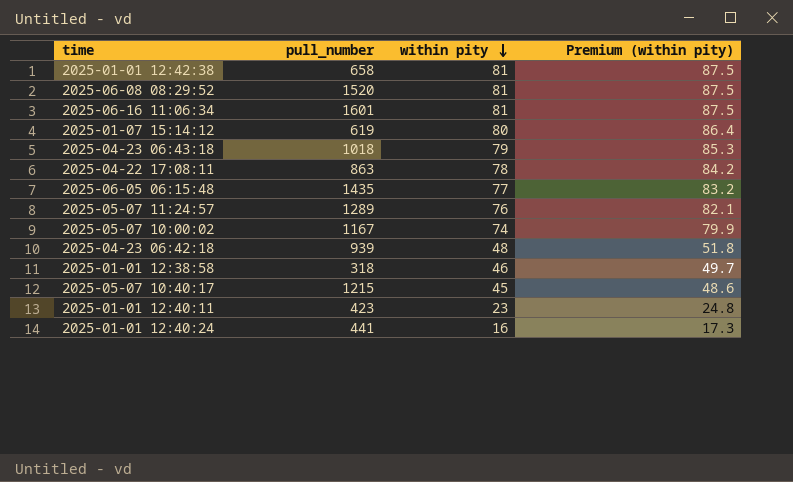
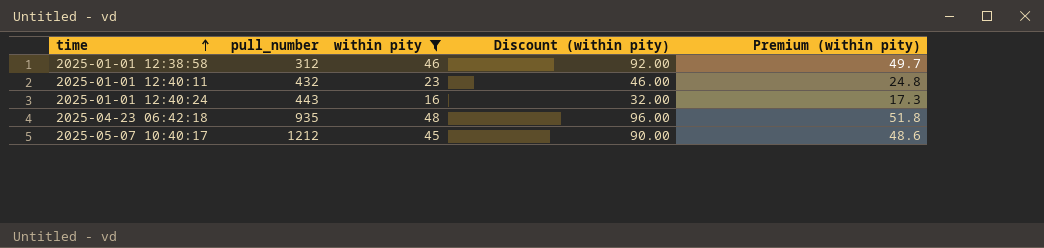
filter: none -> within pity <= 48
row order: within pity descending -> time ascending
column Discount (within pity) | formula: none -> [within pity] * 2
2025-01-01 12:38:58 | pull_number: 318 -> 312
2025-01-01 12:40:11 | pull_number: 423 -> 432
2025-01-01 12:40:24 | pull_number: 441 -> 443
2025-04-23 06:42:18 | pull_number: 939 -> 935
2025-05-07 10:40:17 | pull_number: 1215 -> 1212

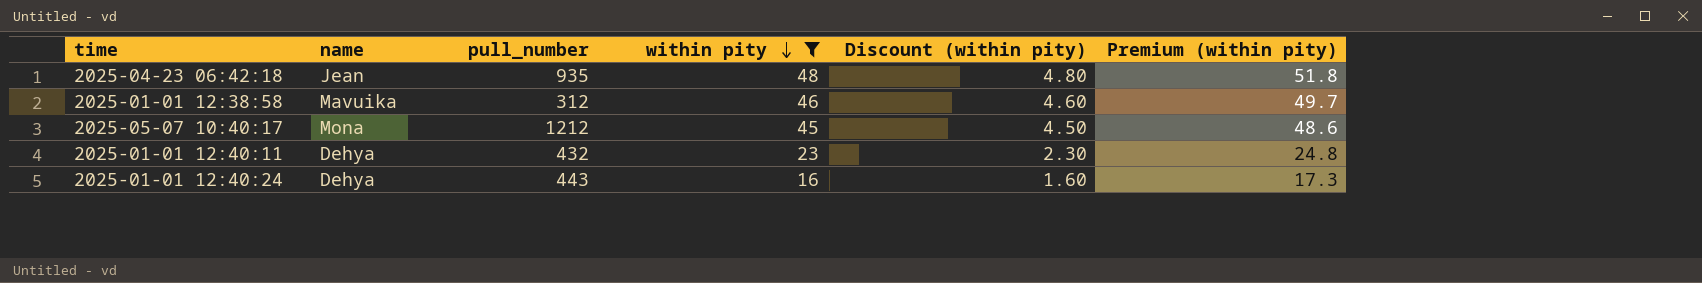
row order: time ascending -> within pity descending
column name | position: none -> 2
column Discount (within pity) | formula: [within pity] * 2 -> [within pity] * 0.1

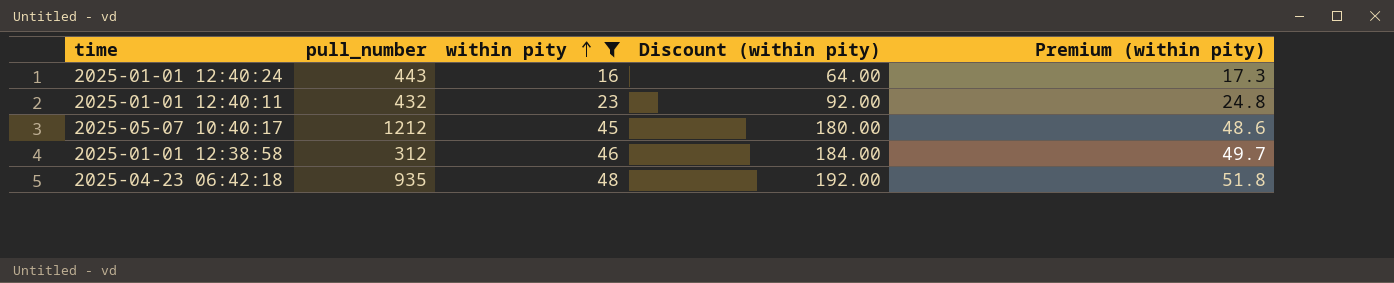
row order: within pity descending -> within pity ascending
column name | position: 2 -> none
column Discount (within pity) | formula: [within pity] * 0.1 -> [within pity] * 4

